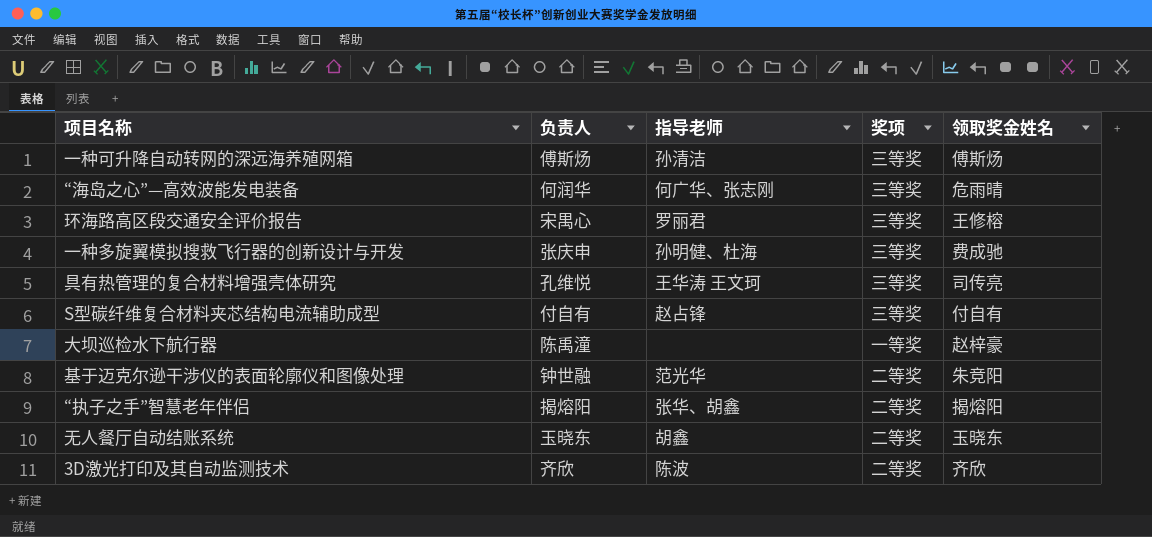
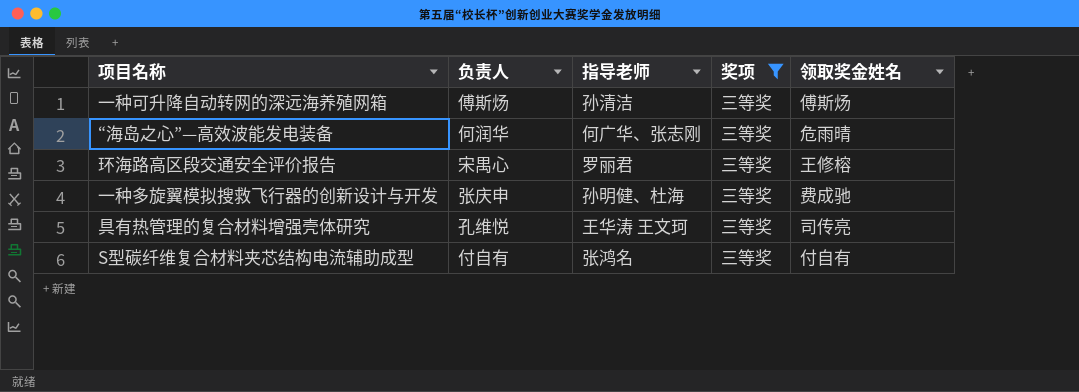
filter: none -> 奖项 = 三等奖
S型碳纤维复合材料夹芯结构电流辅助成型 | 指导老师: 赵占锋 -> 张鸿名

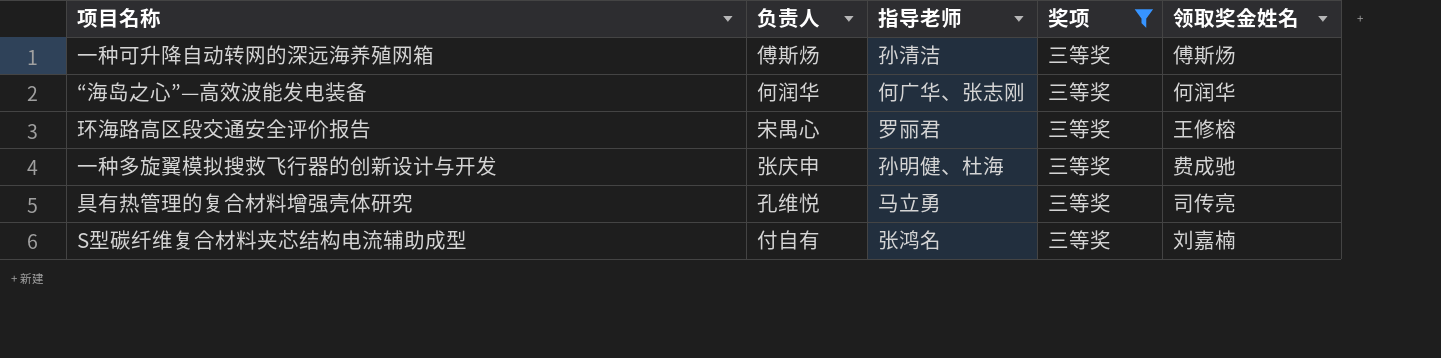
“海岛之心”—高效波能发电装备 | 领取奖金姓名: 危雨晴 -> 何润华
具有热管理的复合材料增强壳体研究 | 指导老师: 王华涛 王文珂 -> 马立勇
S型碳纤维复合材料夹芯结构电流辅助成型 | 领取奖金姓名: 付自有 -> 刘嘉楠

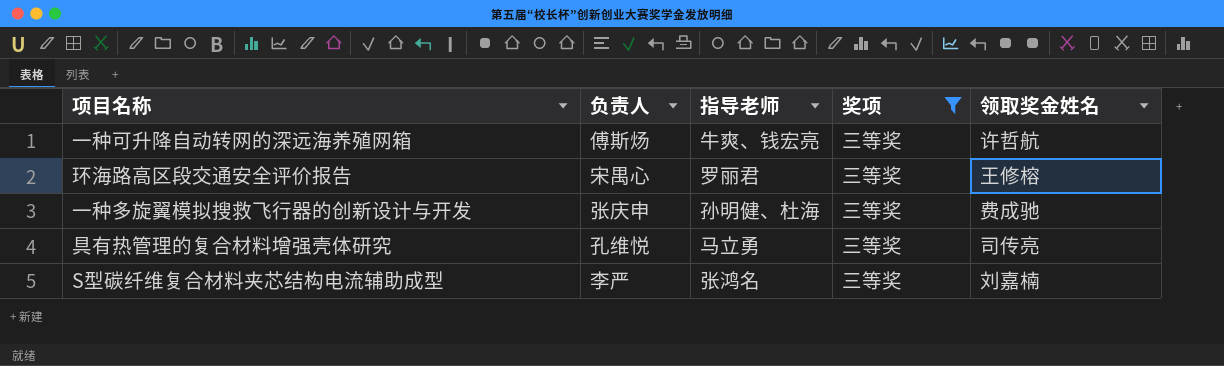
row “海岛之心”—高效波能发电装备: 何润华 | 何广华、张志刚 | 三等奖 | 何润华 -> none
一种可升降自动转网的深远海养殖网箱 | 指导老师: 孙清洁 -> 牛爽、钱宏亮
一种可升降自动转网的深远海养殖网箱 | 领取奖金姓名: 傅斯炀 -> 许哲航
S型碳纤维复合材料夹芯结构电流辅助成型 | 负责人: 付自有 -> 李严

